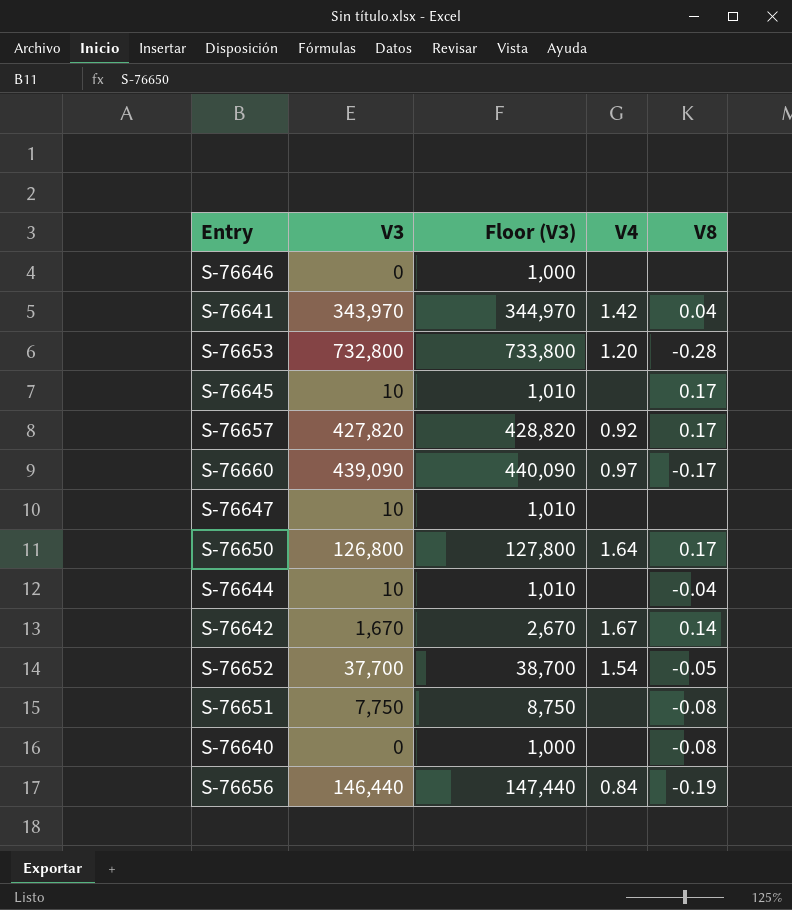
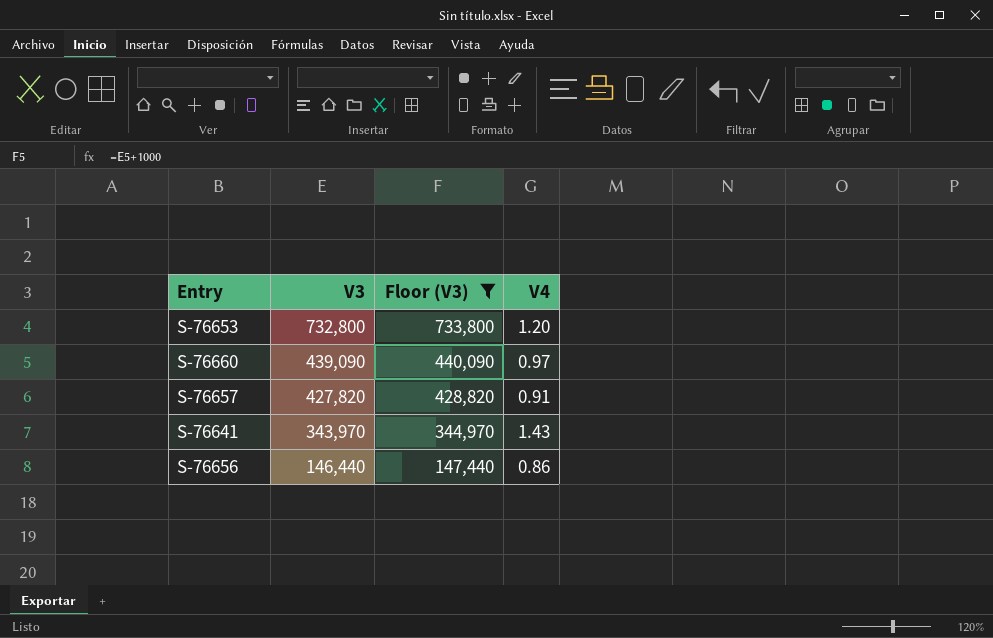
filter: none -> Floor (V3) >= 147,440
row order: none -> V3 descending
column V8 | position: 5 -> none
S-76657 | V4: 0.92 -> 0.91
S-76641 | V4: 1.42 -> 1.43
S-76656 | V4: 0.84 -> 0.86

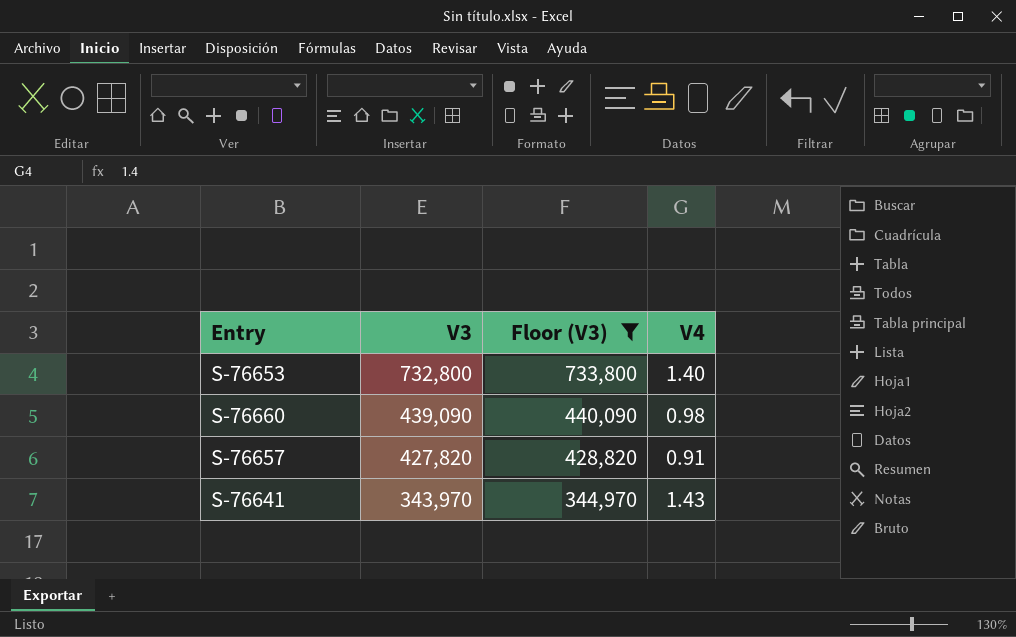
row S-76656: 146,440 | 147,440 | 0.86 -> none
S-76653 | V4: 1.20 -> 1.40
S-76660 | V4: 0.97 -> 0.98

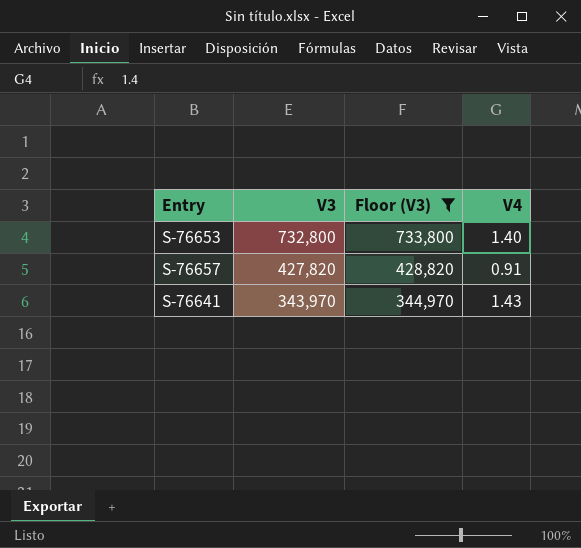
row S-76660: 439,090 | 440,090 | 0.98 -> none

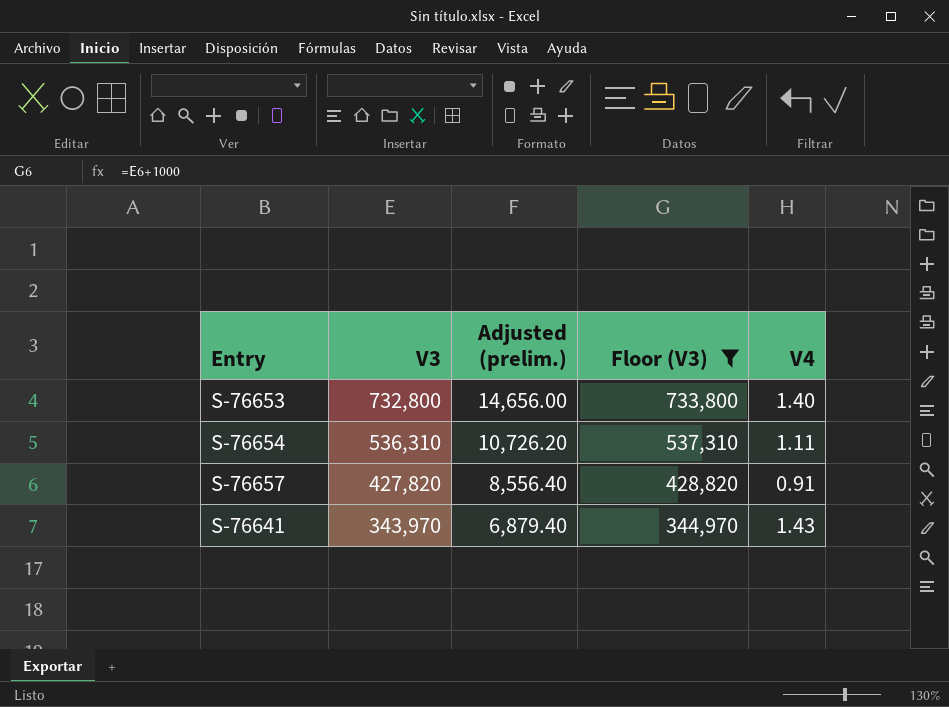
column Adjusted (prelim.) | formula: none -> [V3] * 0.02
row S-76654: none -> 536,310 | 10,726.20 | 537,310 | 1.11

